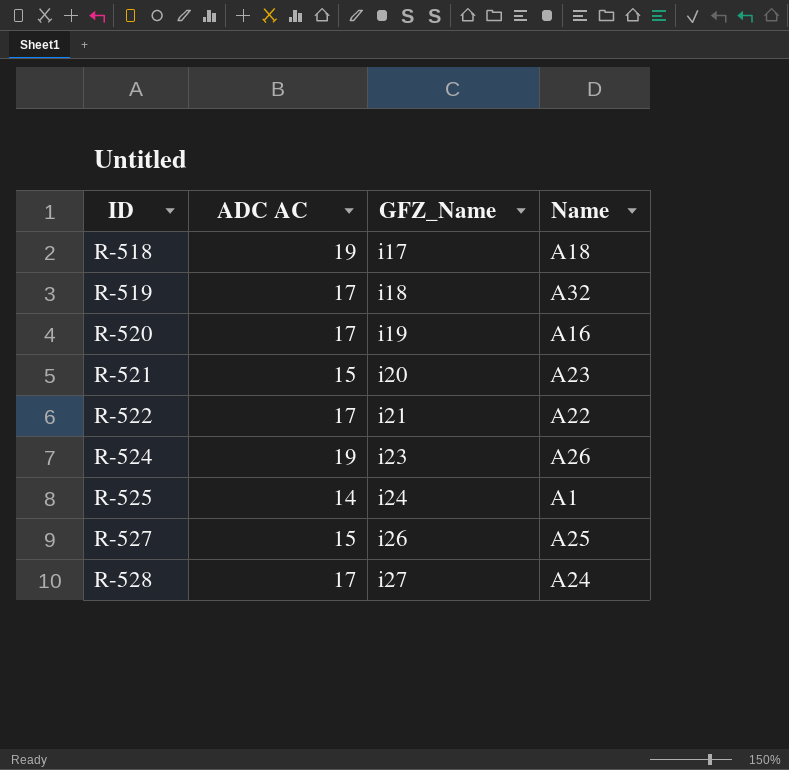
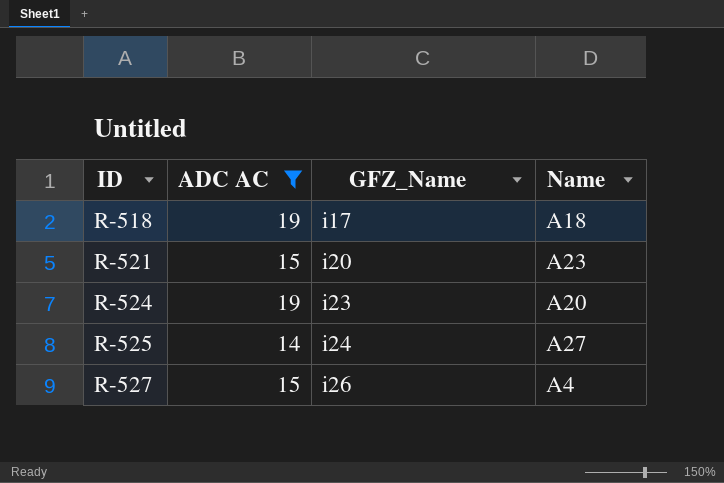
filter: none -> ADC AC != 17
R-524 | Name: A26 -> A20
R-525 | Name: A1 -> A27
R-527 | Name: A25 -> A4

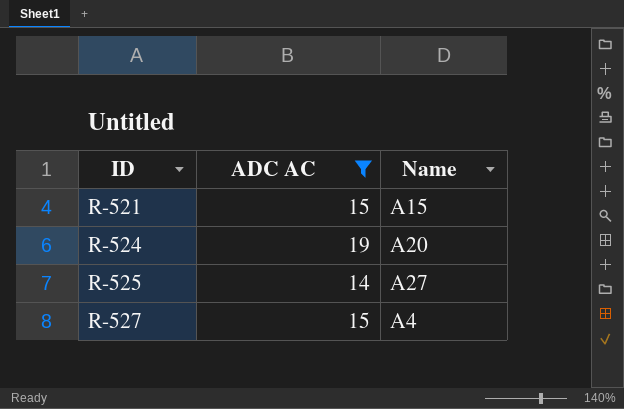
column GFZ_Name | position: 3 -> none
row R-518: 19 | i17 | A18 -> none
R-521 | Name: A23 -> A15

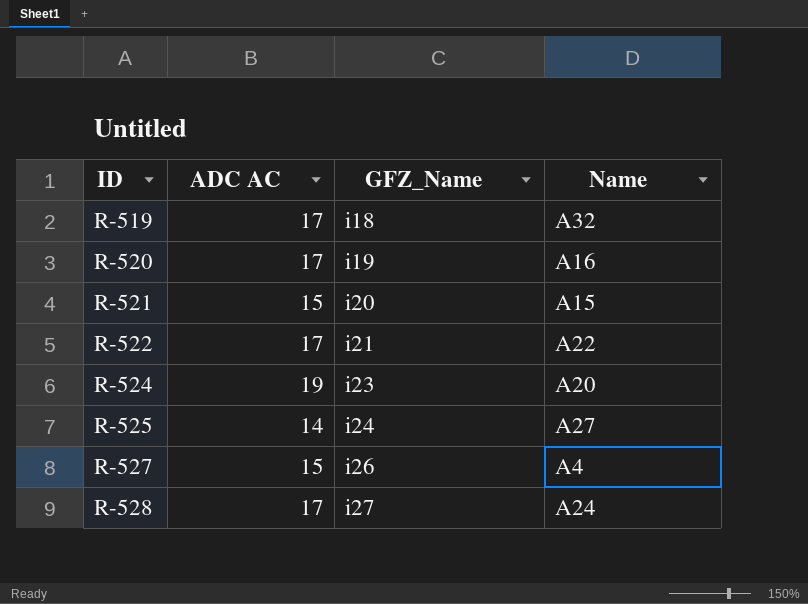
filter: ADC AC != 17 -> none
column GFZ_Name | position: none -> 3

